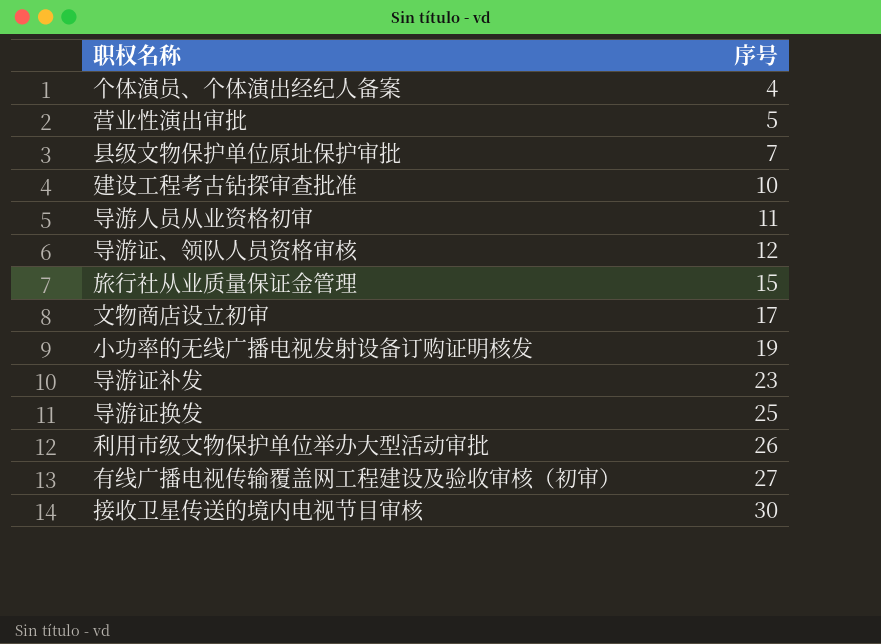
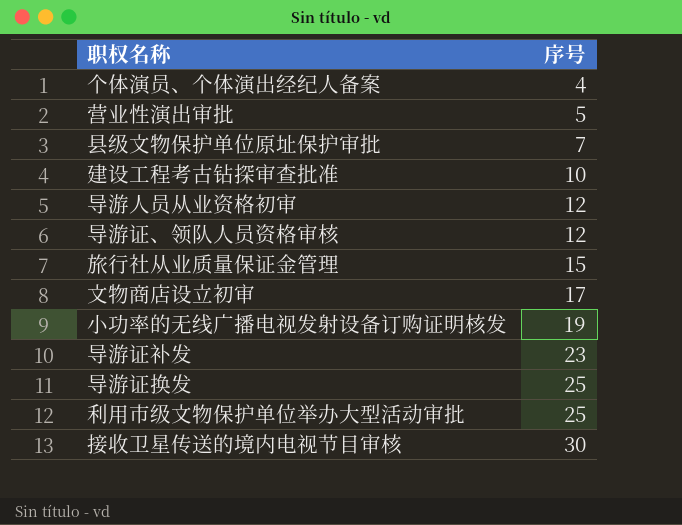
row 有线广播电视传输覆盖网工程建设及验收审核（初审）: 27 -> none
导游人员从业资格初审 | 序号: 11 -> 12
利用市级文物保护单位举办大型活动审批 | 序号: 26 -> 25

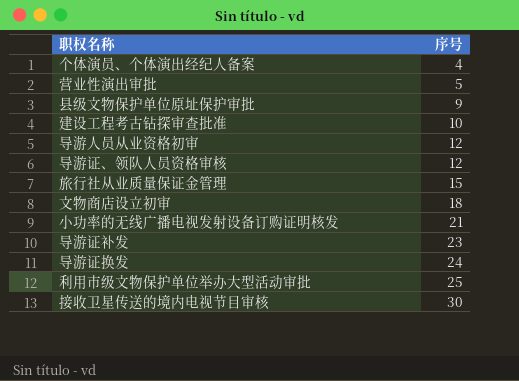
县级文物保护单位原址保护审批 | 序号: 7 -> 9
文物商店设立初审 | 序号: 17 -> 18
小功率的无线广播电视发射设备订购证明核发 | 序号: 19 -> 21
导游证换发 | 序号: 25 -> 24

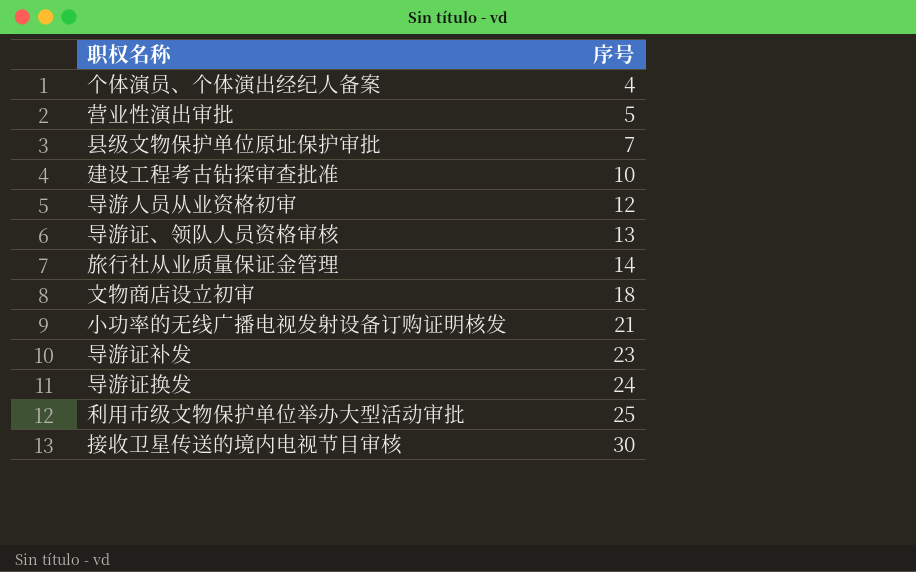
县级文物保护单位原址保护审批 | 序号: 9 -> 7
导游证、领队人员资格审核 | 序号: 12 -> 13
旅行社从业质量保证金管理 | 序号: 15 -> 14

